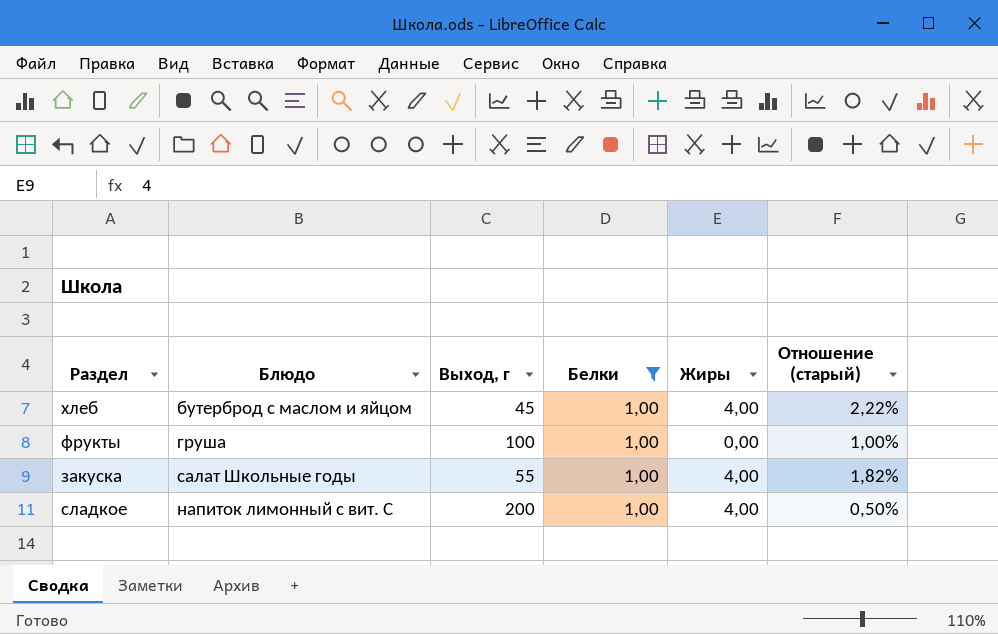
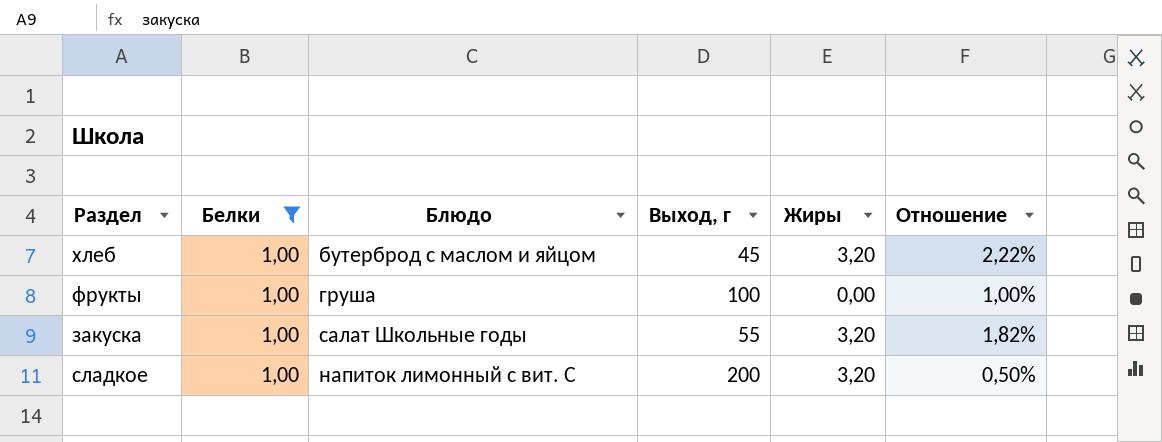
column Белки | position: 4 -> 2
column name: Отношение (старый) -> Отношение
хлеб | Жиры: 4,00 -> 3,20
закуска | Жиры: 4,00 -> 3,20
сладкое | Жиры: 4,00 -> 3,20

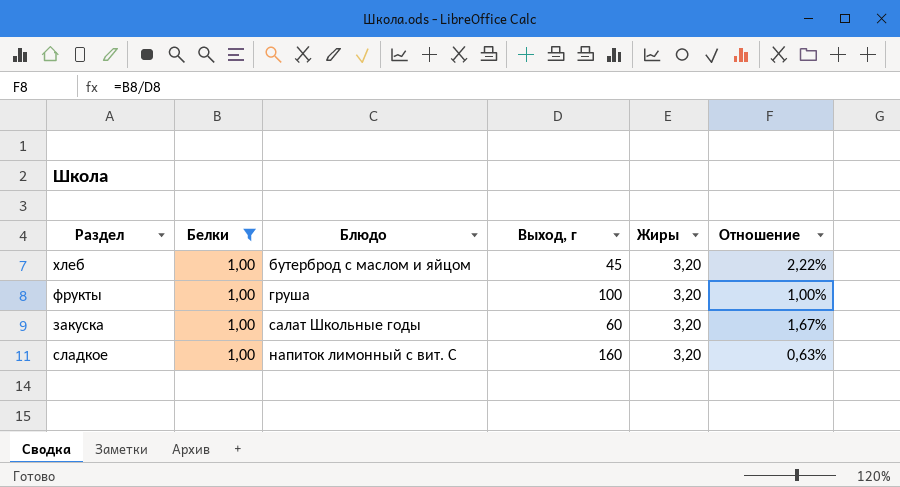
фрукты | Жиры: 0,00 -> 3,20
закуска | Выход, г: 55 -> 60
закуска | Отношение: 1,82% -> 1,67%
сладкое | Выход, г: 200 -> 160
сладкое | Отношение: 0,50% -> 0,63%

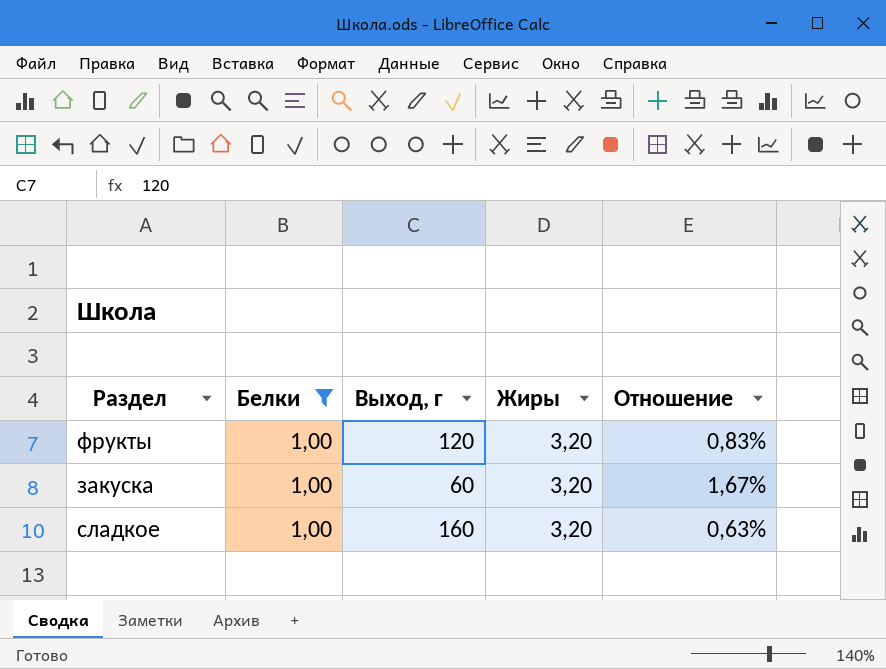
column Блюдо | position: 3 -> none
row хлеб: 1,00 | бутерброд с маслом и яйцом | 45 | 3,20 | 2,22% -> none
фрукты | Выход, г: 100 -> 120
фрукты | Отношение: 1,00% -> 0,83%

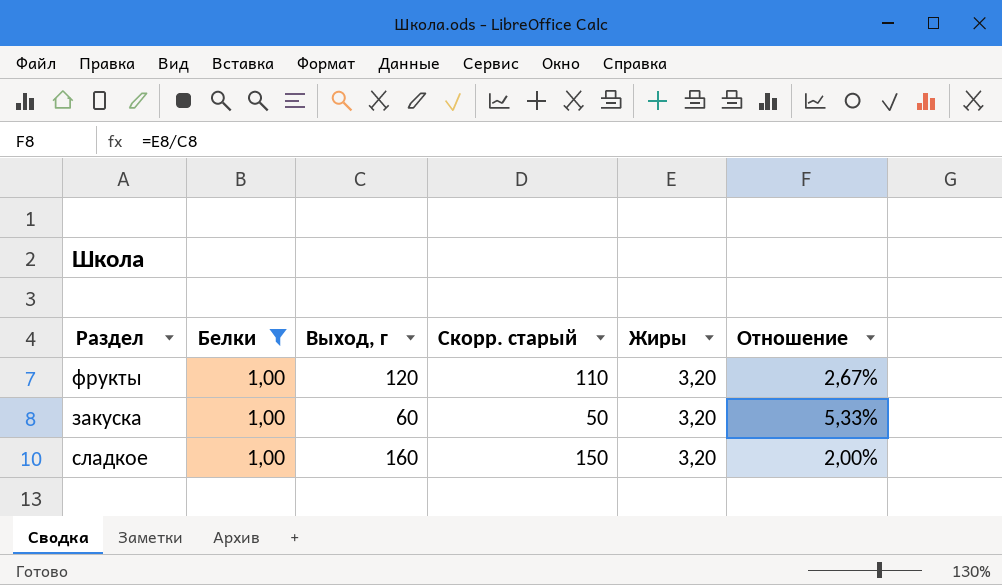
column Скорр. старый | formula: none -> [Выход, г] - 10
column Отношение | formula: [Белки] / [Выход, г] -> [Жиры] / [Выход, г]

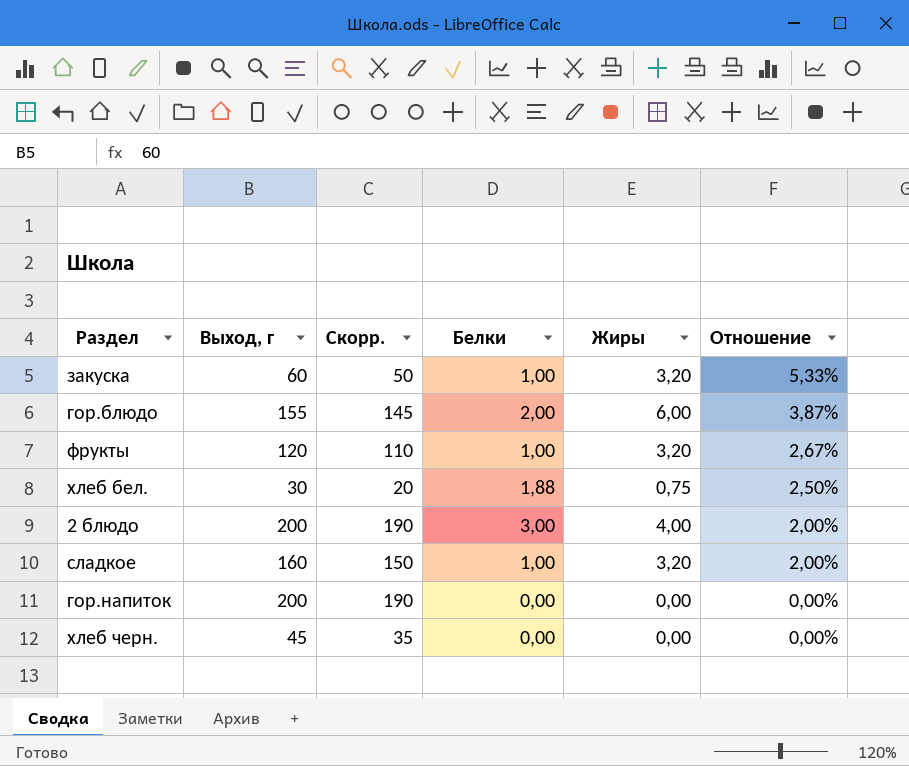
filter: Белки = 1,00 -> none
row order: none -> Отношение descending
column name: Скорр. старый -> Скорр.
column Белки | position: 2 -> 4

